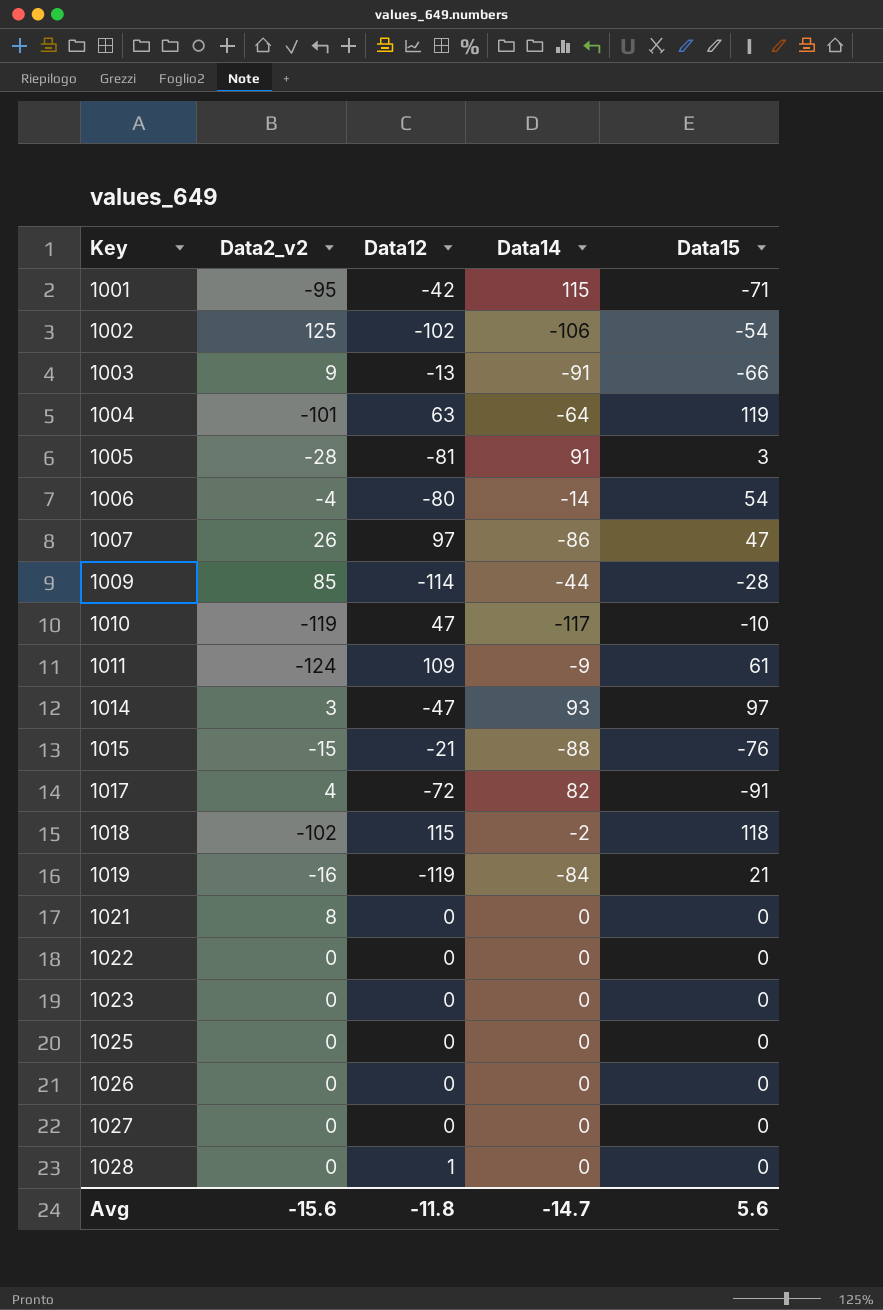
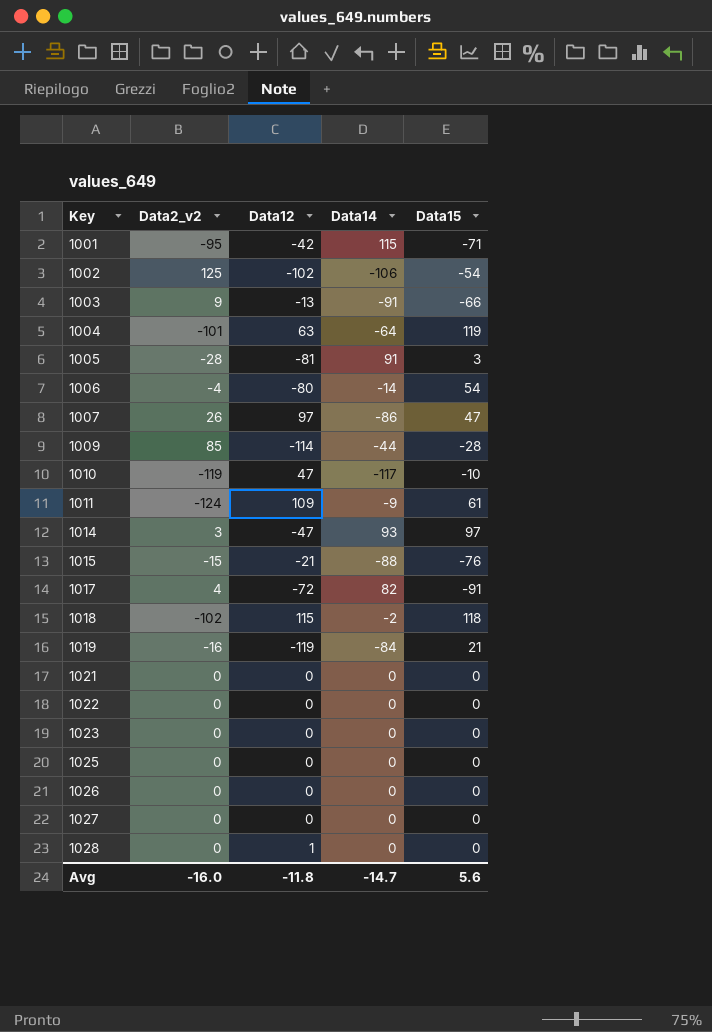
1021 | Data2_v2: 8 -> 0
Avg | Data2_v2: -15.6 -> -16.0

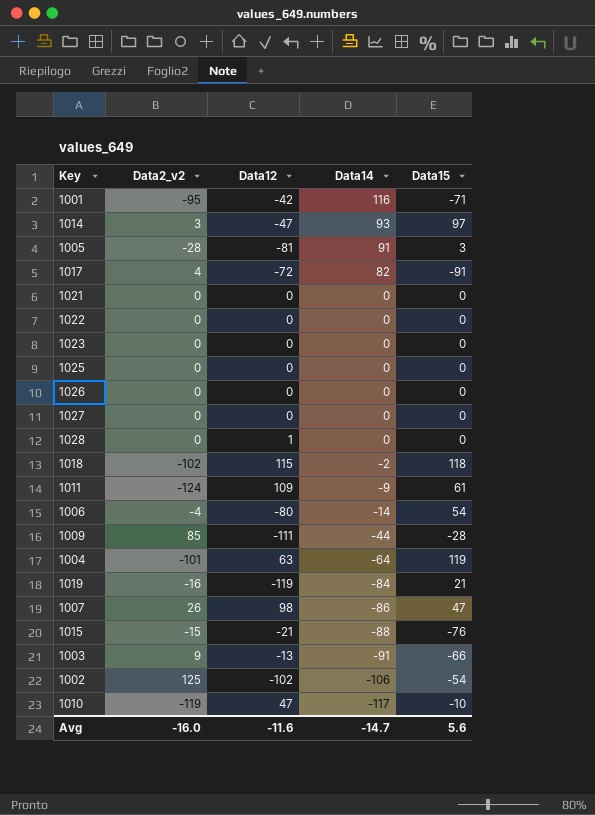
row order: Key ascending -> Data14 descending
1001 | Data14: 115 -> 116
1009 | Data12: -114 -> -111
1007 | Data12: 97 -> 98
Avg | Data12: -11.8 -> -11.6

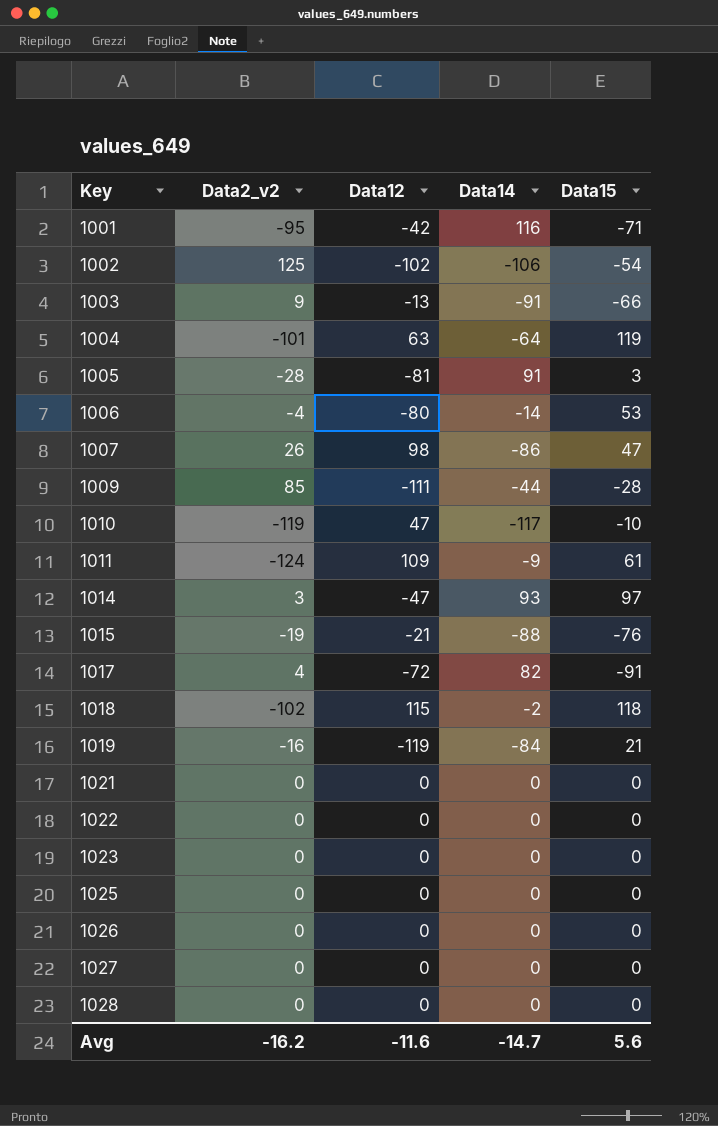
row order: Data14 descending -> Key ascending
1006 | Data15: 54 -> 53
1015 | Data2_v2: -15 -> -19
1028 | Data12: 1 -> 0
Avg | Data2_v2: -16.0 -> -16.2

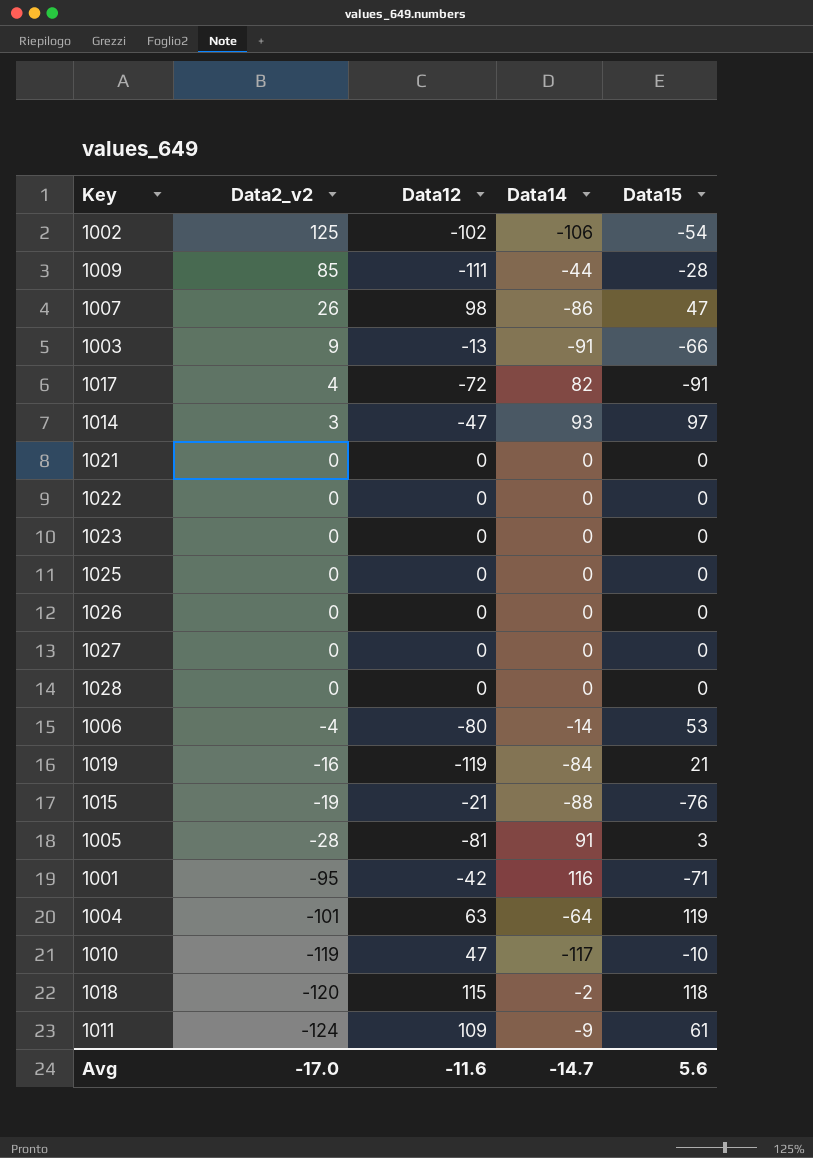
row order: Key ascending -> Data2_v2 descending
1018 | Data2_v2: -102 -> -120
Avg | Data2_v2: -16.2 -> -17.0

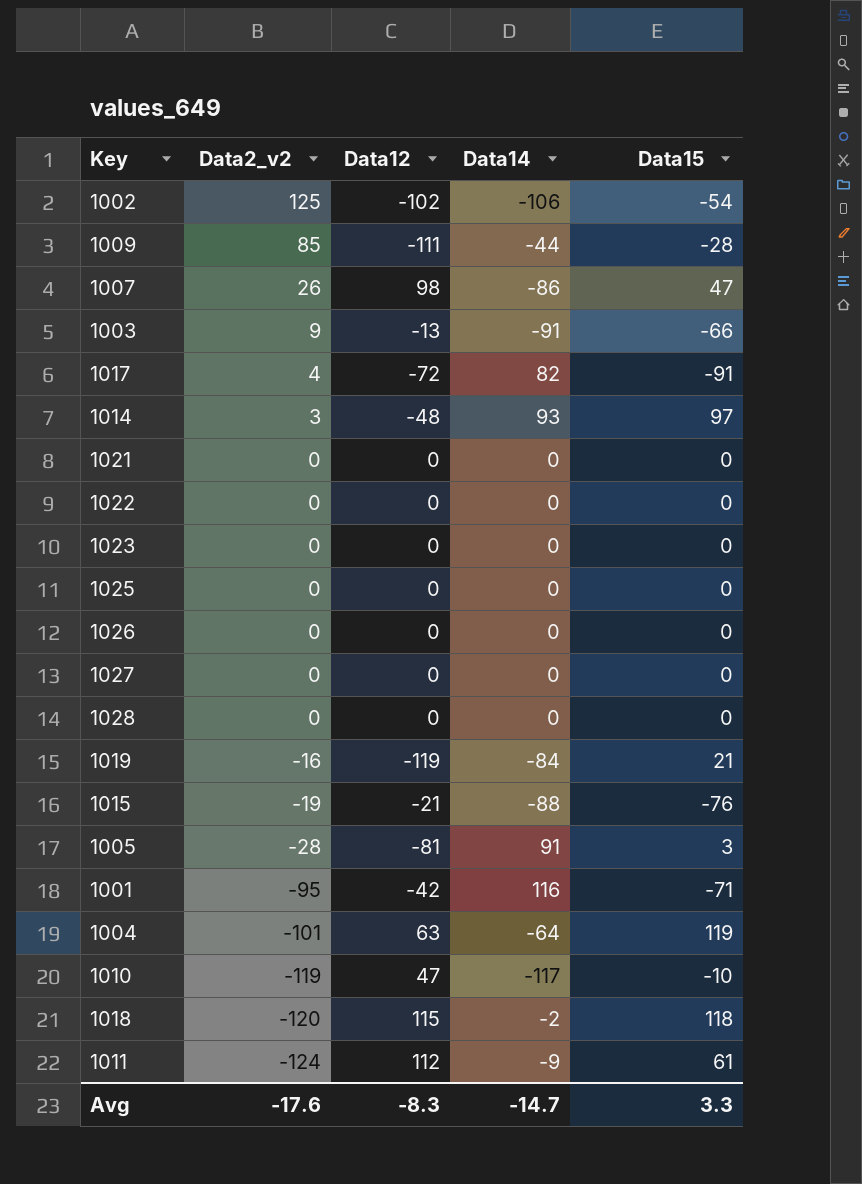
row 1006: -4 | -80 | -14 | 53 -> none
1014 | Data12: -47 -> -48
1011 | Data12: 109 -> 112
Avg | Data2_v2: -17.0 -> -17.6
Avg | Data12: -11.6 -> -8.3
Avg | Data15: 5.6 -> 3.3

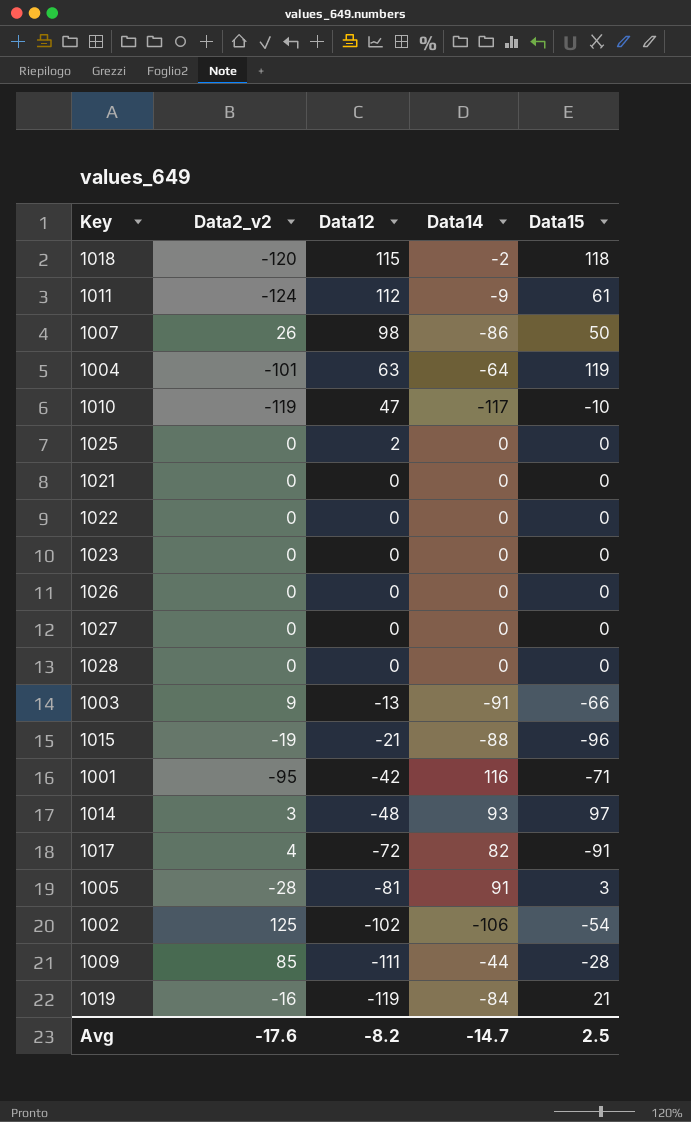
row order: Data2_v2 descending -> Data12 descending
1007 | Data15: 47 -> 50
1025 | Data12: 0 -> 2
1015 | Data15: -76 -> -96
Avg | Data12: -8.3 -> -8.2
Avg | Data15: 3.3 -> 2.5

